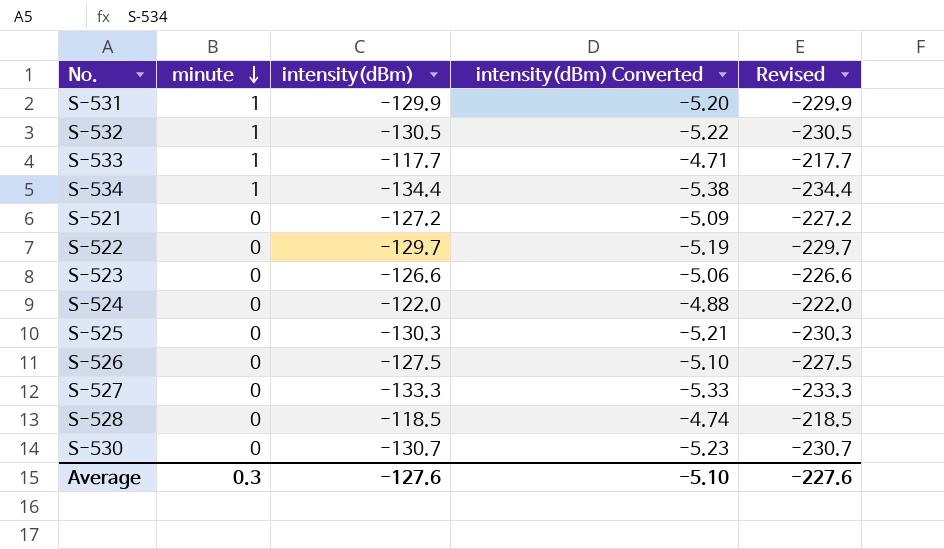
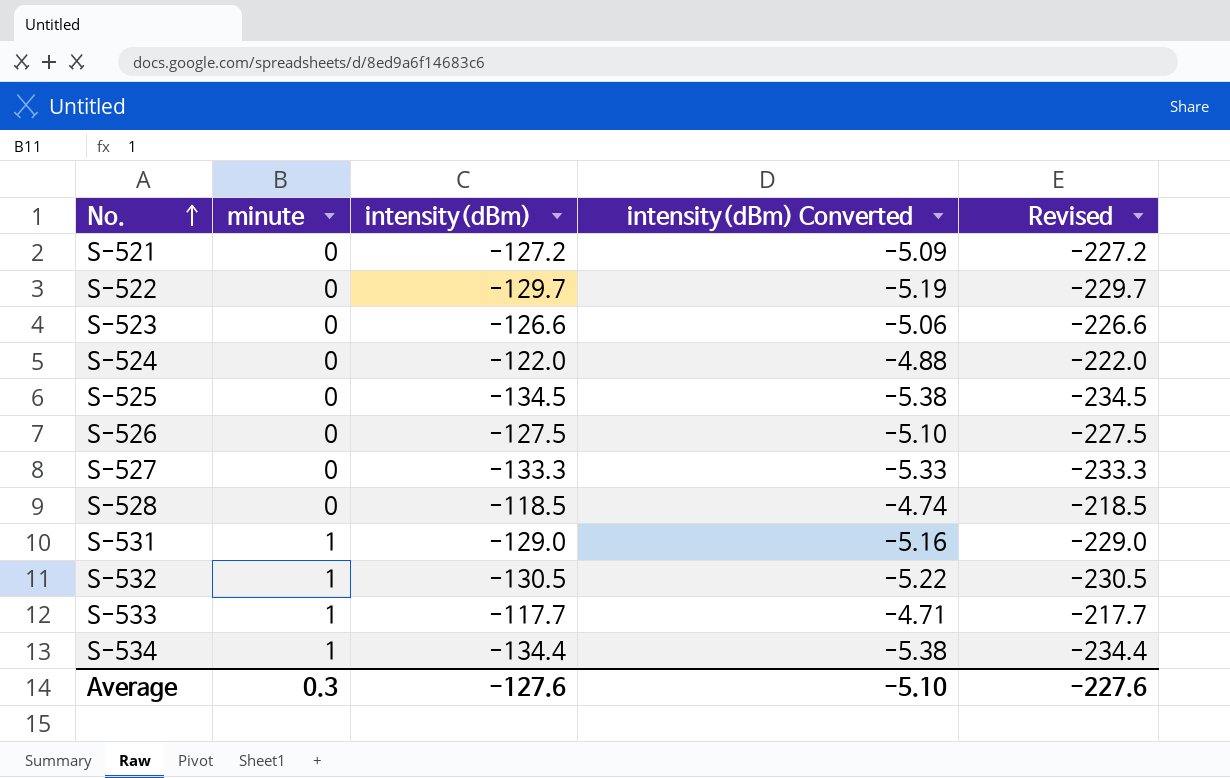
row order: minute descending -> No. ascending
row S-530: 0 | -130.7 | -5.23 | -230.7 -> none
S-525 | intensity(dBm): -130.3 -> -134.5
S-525 | intensity(dBm) Converted: -5.21 -> -5.38
S-525 | Revised: -230.3 -> -234.5
S-531 | intensity(dBm): -129.9 -> -129.0
S-531 | intensity(dBm) Converted: -5.20 -> -5.16
S-531 | Revised: -229.9 -> -229.0

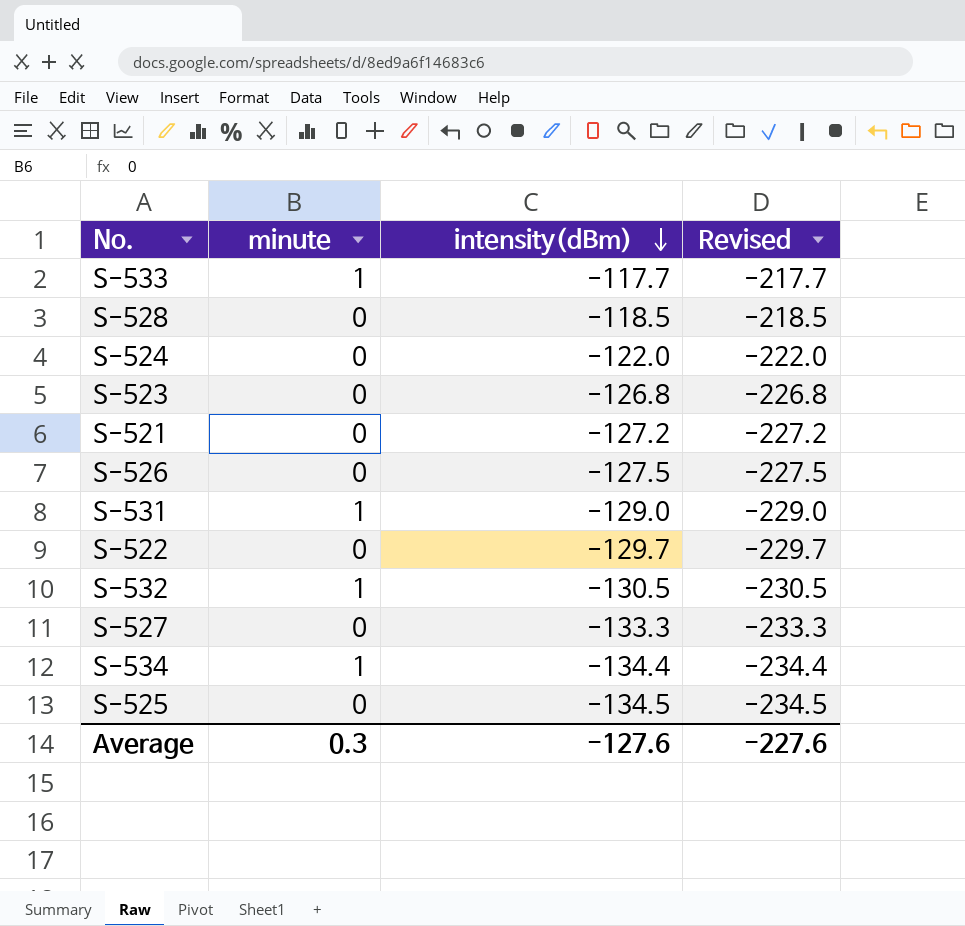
row order: No. ascending -> intensity(dBm) descending
column intensity(dBm) Converted | formula: [intensity(dBm)] * 0.04 -> none
S-523 | intensity(dBm): -126.6 -> -126.8
S-523 | Revised: -226.6 -> -226.8

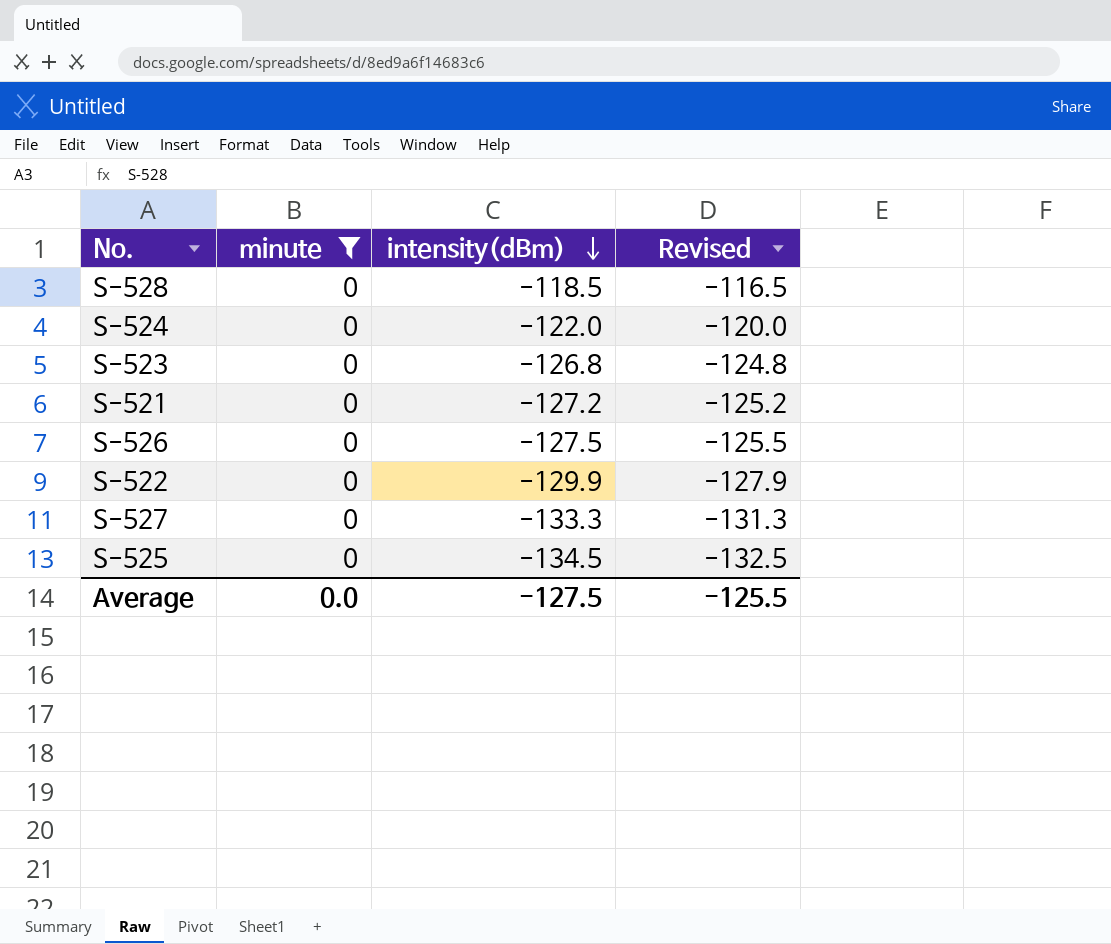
filter: none -> minute = 0
column Revised | formula: [intensity(dBm)] - 100 -> [intensity(dBm)] + 2
S-522 | intensity(dBm): -129.7 -> -129.9
Average | minute: 0.3 -> 0.0
Average | intensity(dBm): -127.6 -> -127.5
Average | Revised: -227.6 -> -125.5

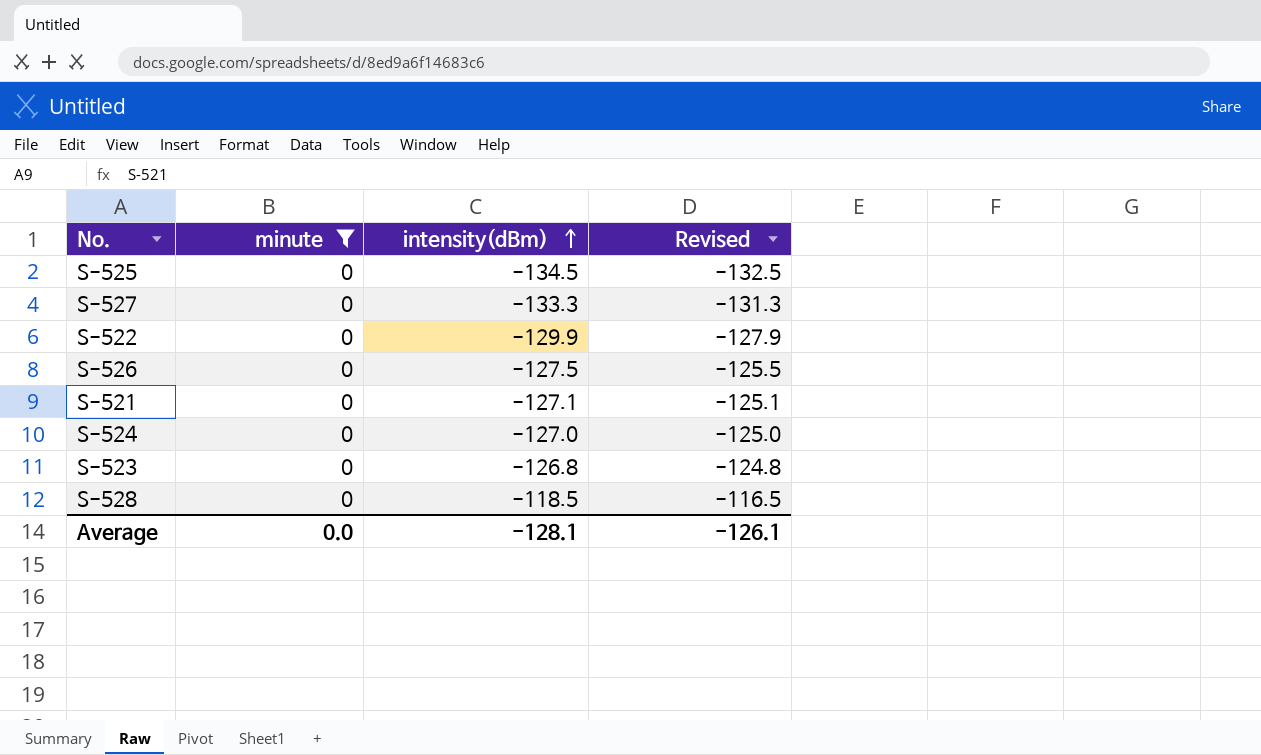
row order: intensity(dBm) descending -> intensity(dBm) ascending
S-521 | intensity(dBm): -127.2 -> -127.1
S-521 | Revised: -125.2 -> -125.1
S-524 | intensity(dBm): -122.0 -> -127.0
S-524 | Revised: -120.0 -> -125.0
Average | intensity(dBm): -127.5 -> -128.1
Average | Revised: -125.5 -> -126.1

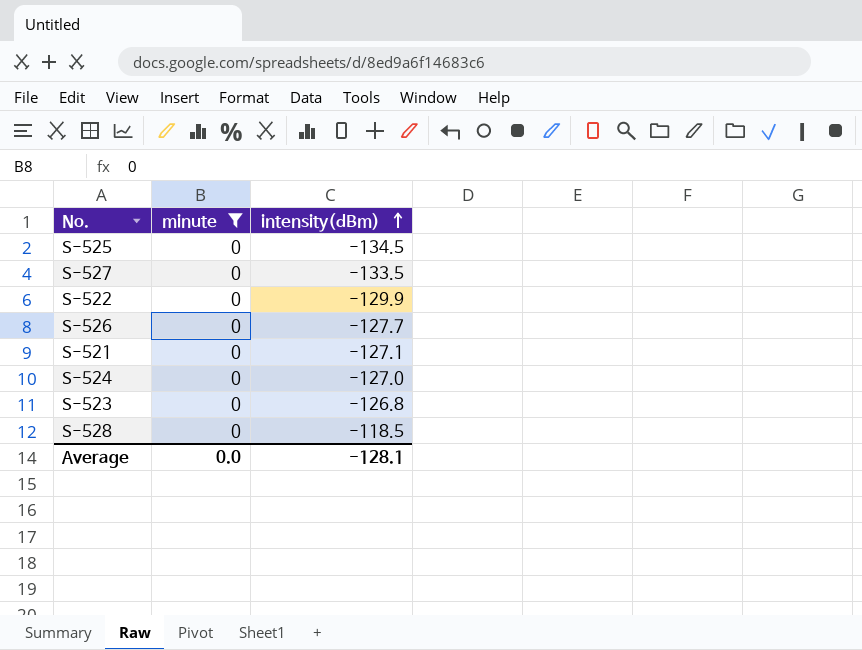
column Revised | formula: [intensity(dBm)] + 2 -> none
S-527 | intensity(dBm): -133.3 -> -133.5
S-526 | intensity(dBm): -127.5 -> -127.7

